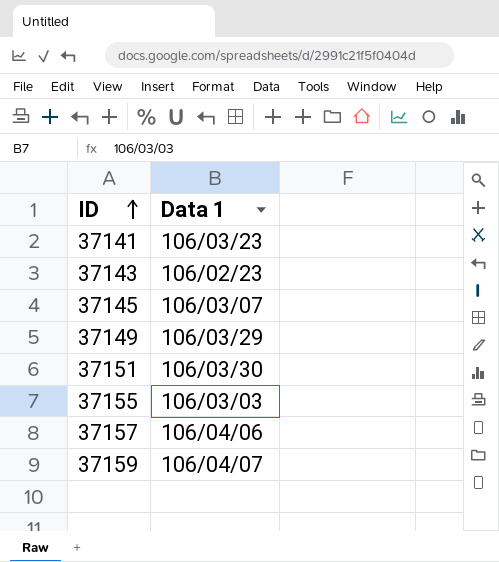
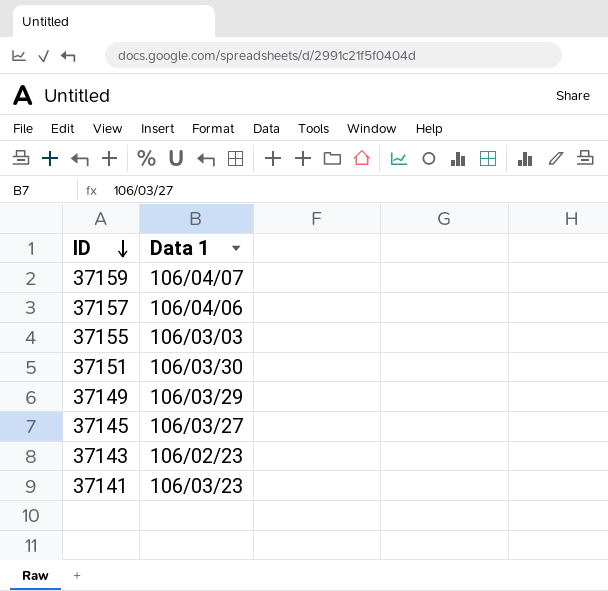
row order: ID ascending -> ID descending
37145 | Data 1: 106/03/07 -> 106/03/27

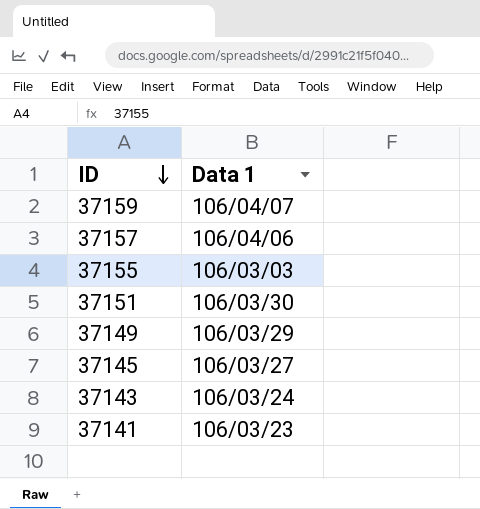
37143 | Data 1: 106/02/23 -> 106/03/24

